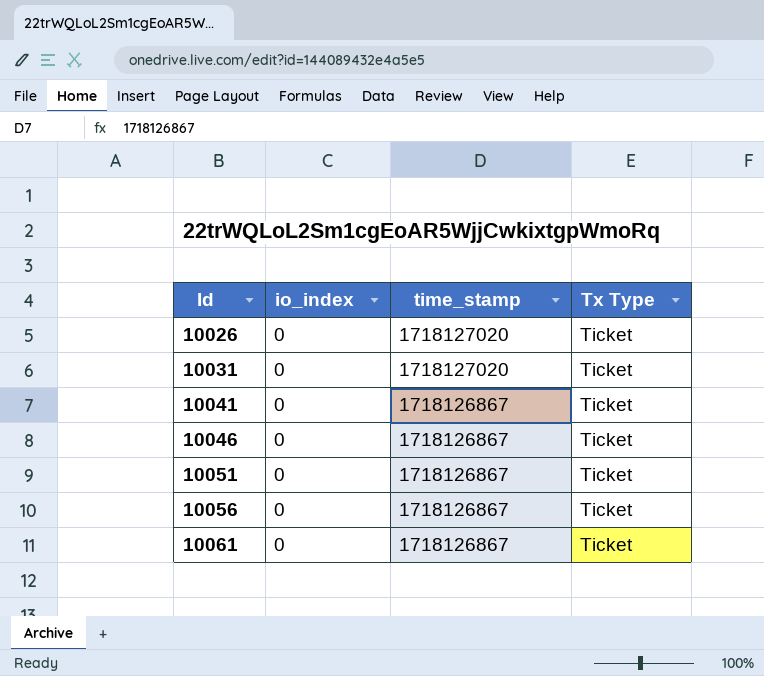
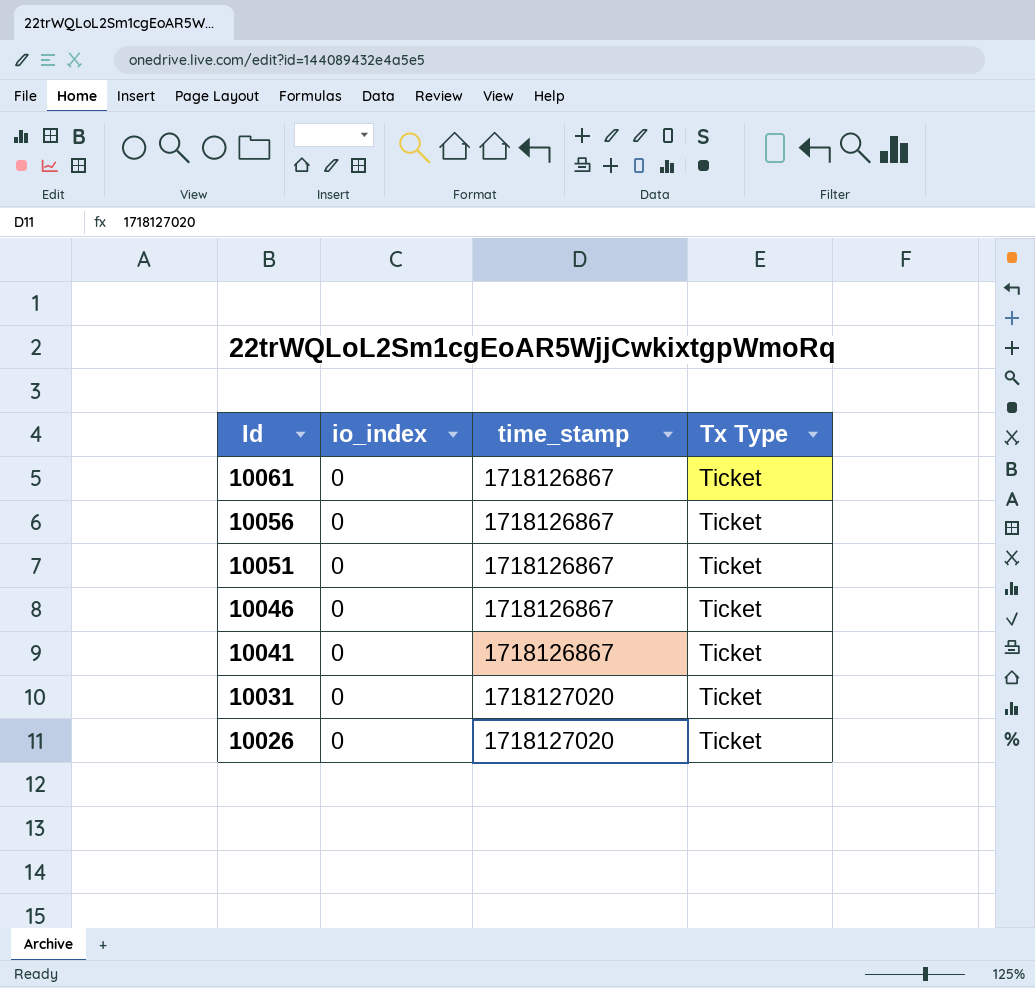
row order: Id ascending -> Id descending

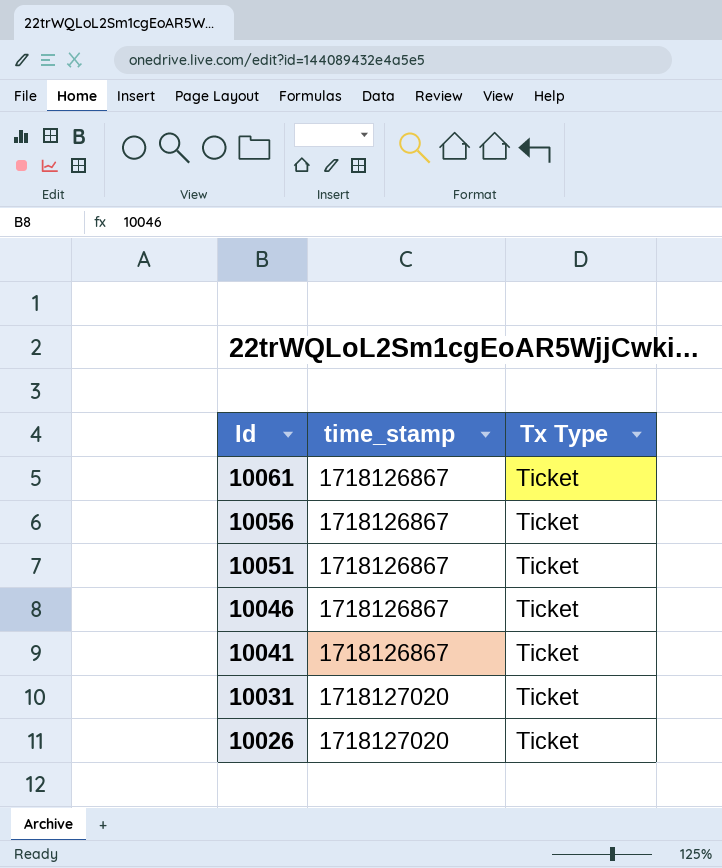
column io_index | position: 2 -> none

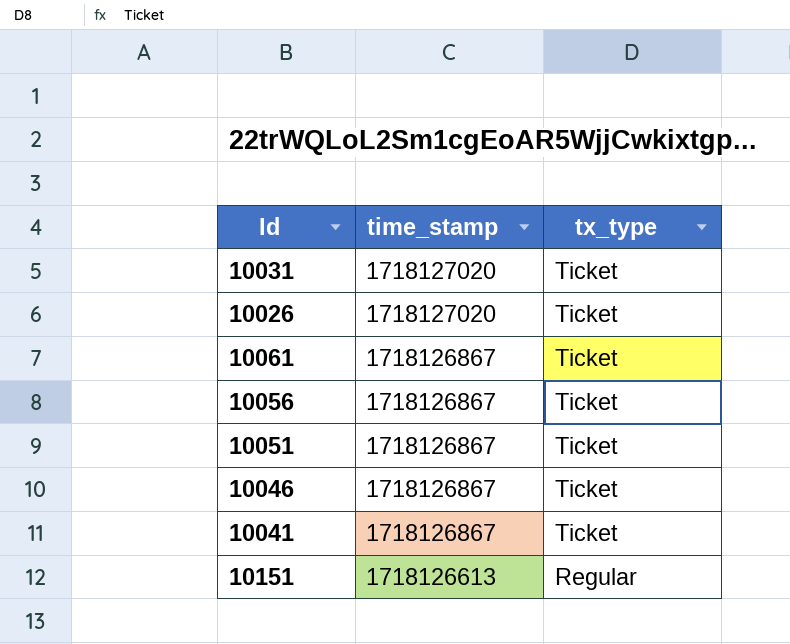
row order: Id descending -> time_stamp descending
column name: Tx Type -> tx_type
row 10151: none -> 1718126613 | Regular

